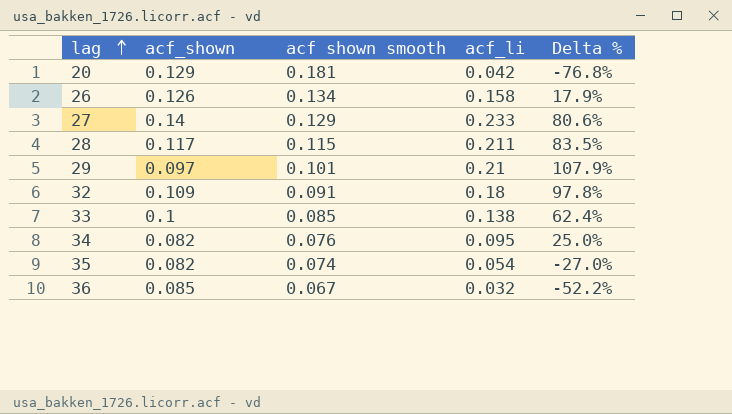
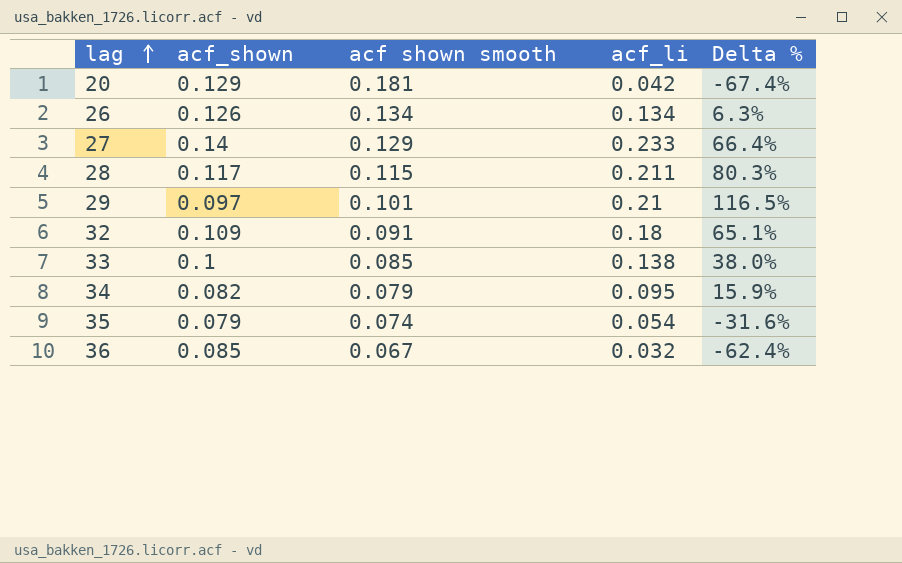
column Delta % | formula: ([acf_li] - [acf shown smooth]) / [acf shown smooth] -> ([acf_li] - [acf_shown]) / [acf_shown]
26 | acf_li: 0.158 -> 0.134
34 | acf shown smooth: 0.076 -> 0.079
35 | acf_shown: 0.082 -> 0.079

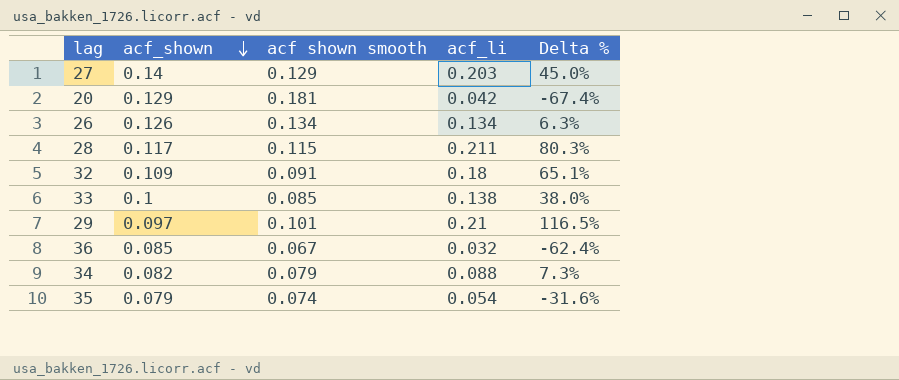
row order: lag ascending -> acf_shown descending
27 | acf_li: 0.233 -> 0.203
27 | Delta %: 66.4% -> 45.0%
34 | acf_li: 0.095 -> 0.088
34 | Delta %: 15.9% -> 7.3%

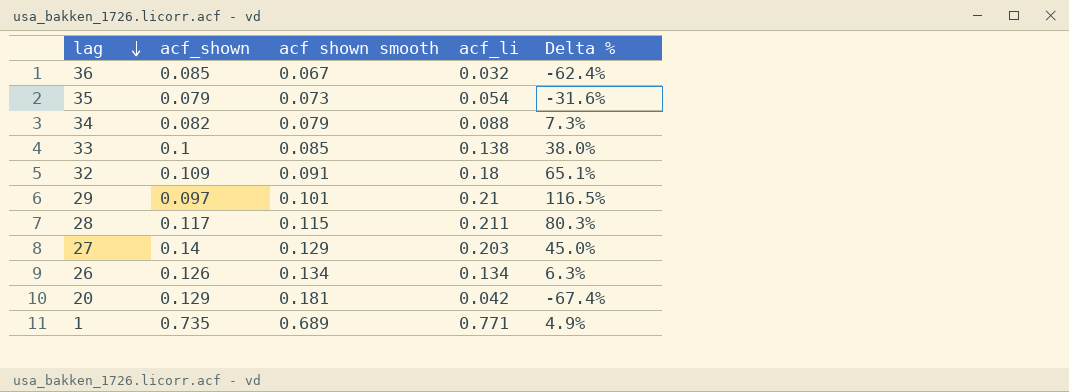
row order: acf_shown descending -> lag descending
35 | acf shown smooth: 0.074 -> 0.073
row 1: none -> 0.735 | 0.689 | 0.771 | 4.9%

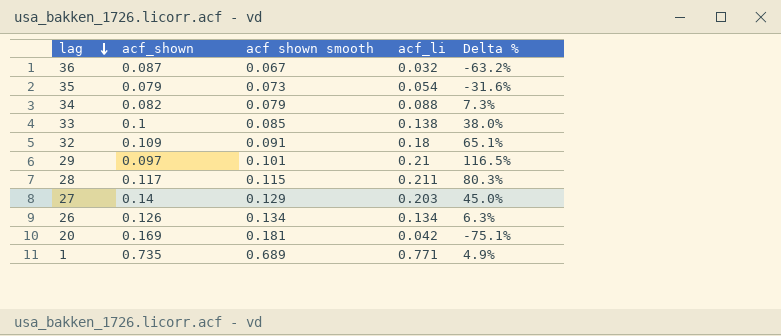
36 | acf_shown: 0.085 -> 0.087
36 | Delta %: -62.4% -> -63.2%
20 | acf_shown: 0.129 -> 0.169
20 | Delta %: -67.4% -> -75.1%

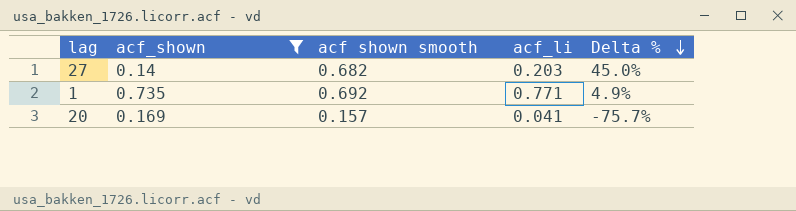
filter: none -> acf_shown >= 0.14
row order: lag descending -> Delta % descending
27 | acf shown smooth: 0.129 -> 0.682
1 | acf shown smooth: 0.689 -> 0.692
20 | acf shown smooth: 0.181 -> 0.157
20 | acf_li: 0.042 -> 0.041
20 | Delta %: -75.1% -> -75.7%

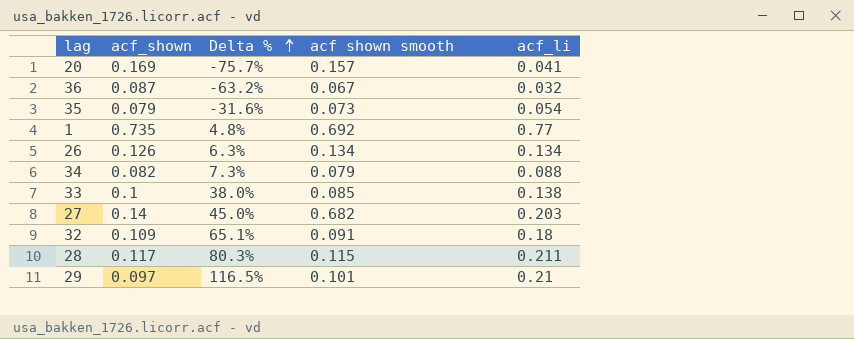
filter: acf_shown >= 0.14 -> none
row order: Delta % descending -> Delta % ascending
column Delta % | position: 5 -> 3
1 | Delta %: 4.9% -> 4.8%
1 | acf_li: 0.771 -> 0.77

